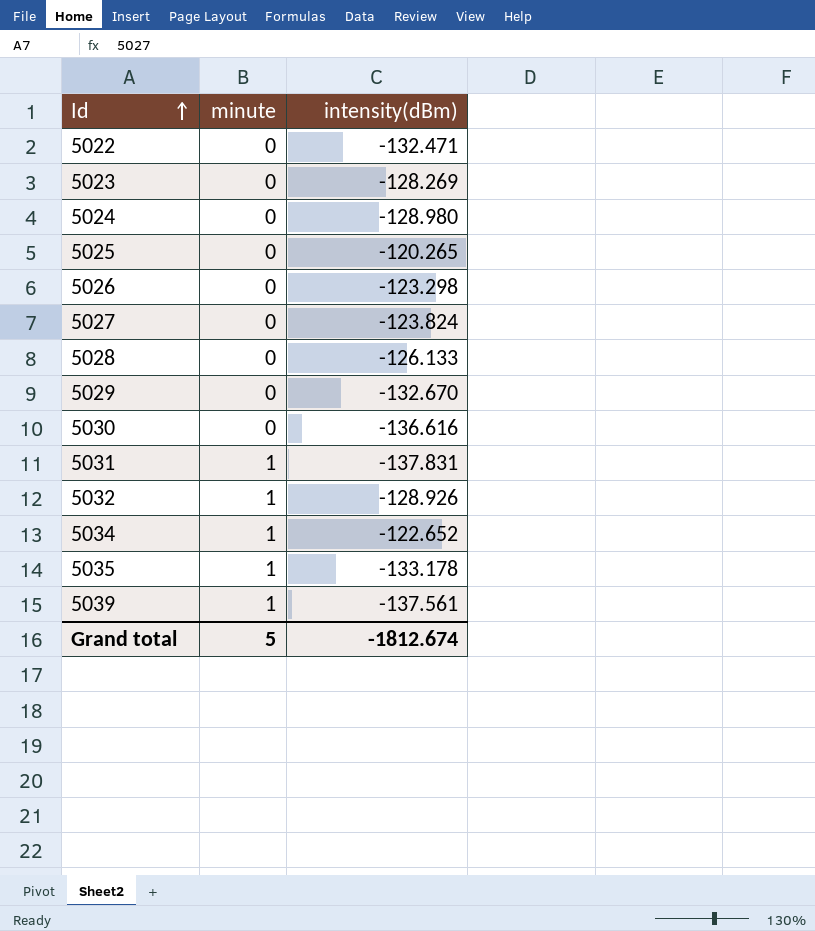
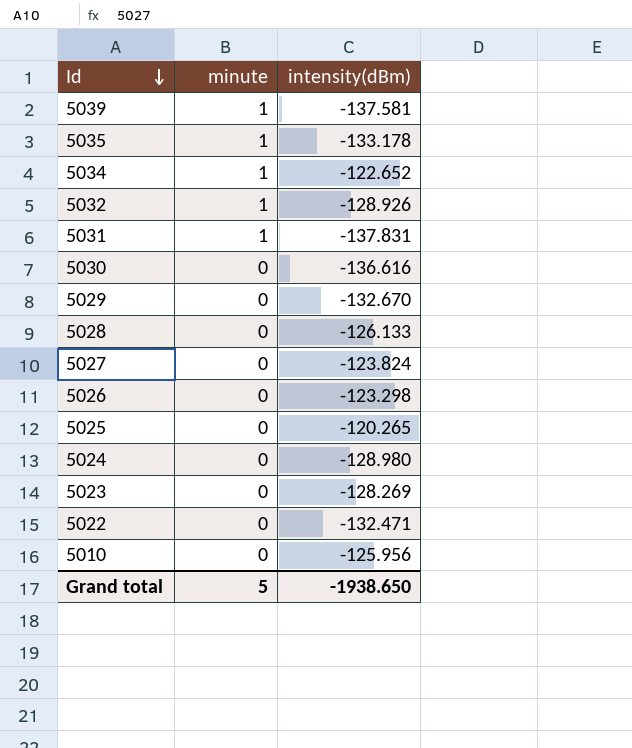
row order: Id ascending -> Id descending
5039 | intensity(dBm): -137.561 -> -137.581
row 5010: none -> 0 | -125.956
Grand total | intensity(dBm): -1812.674 -> -1938.650

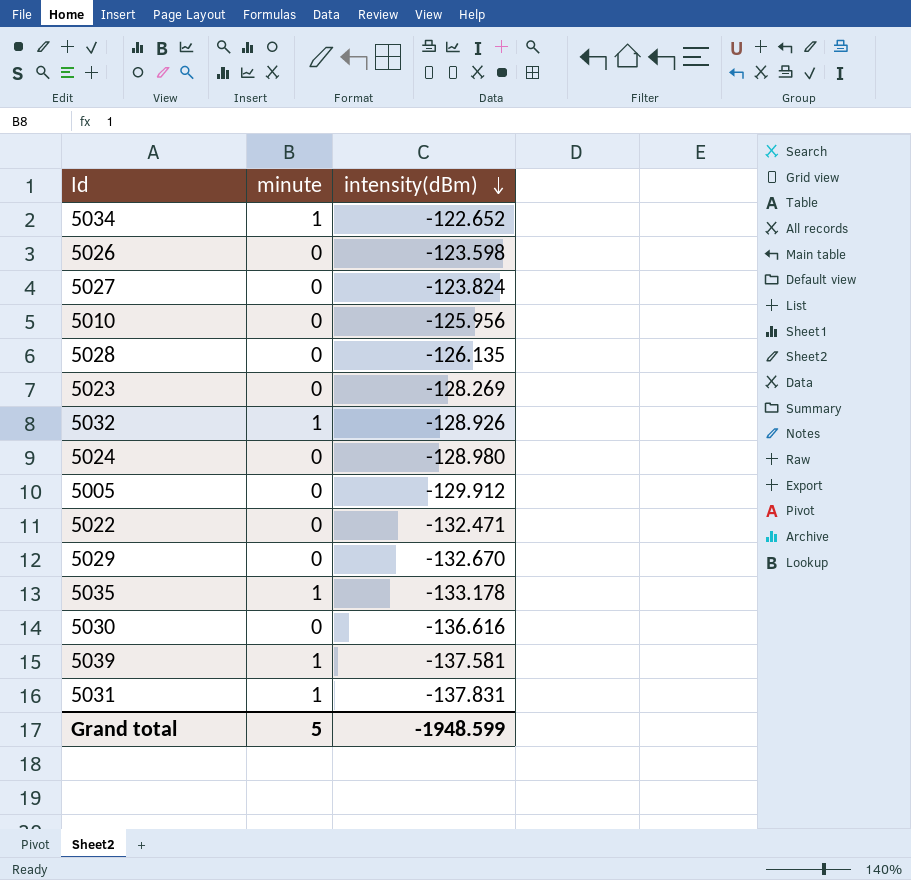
row order: Id descending -> intensity(dBm) descending
row 5025: 0 | -120.265 -> none
5026 | intensity(dBm): -123.298 -> -123.598
5028 | intensity(dBm): -126.133 -> -126.135
row 5005: none -> 0 | -129.912
Grand total | intensity(dBm): -1938.650 -> -1948.599

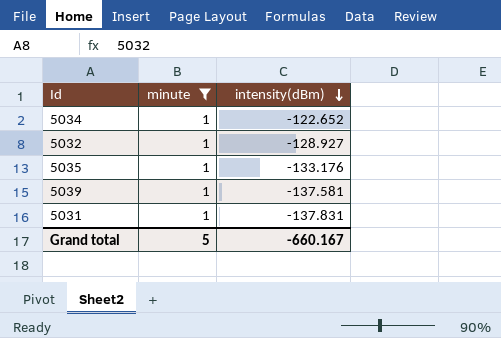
filter: none -> minute = 1
5032 | intensity(dBm): -128.926 -> -128.927
5035 | intensity(dBm): -133.178 -> -133.176
Grand total | intensity(dBm): -1948.599 -> -660.167

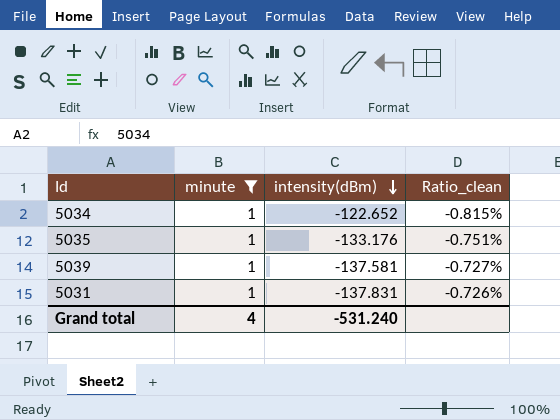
column Ratio_clean | formula: none -> [minute] / [intensity(dBm)]
row 5032: 1 | -128.927 -> none
Grand total | minute: 5 -> 4
Grand total | intensity(dBm): -660.167 -> -531.240

